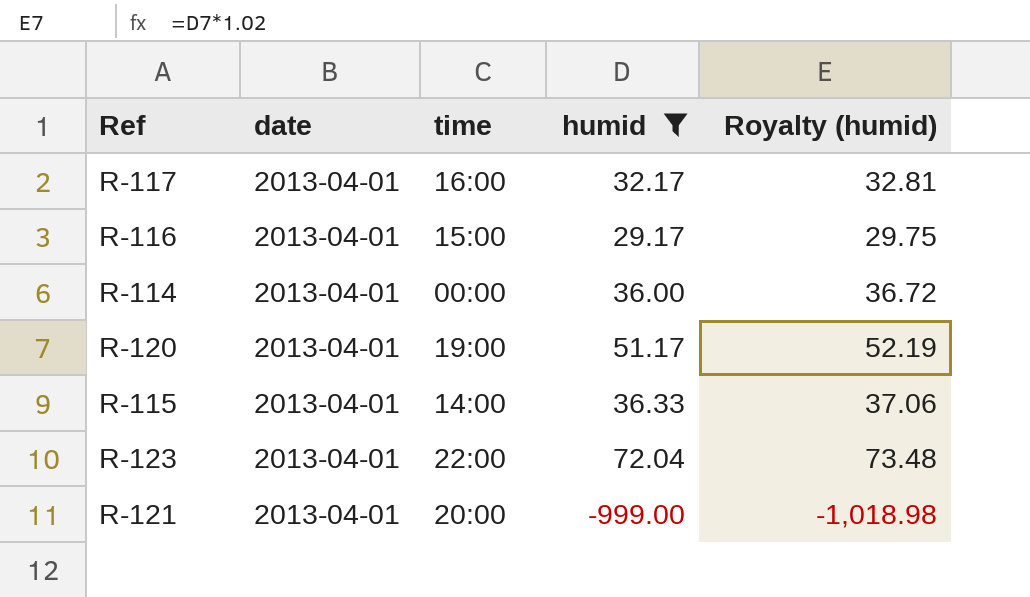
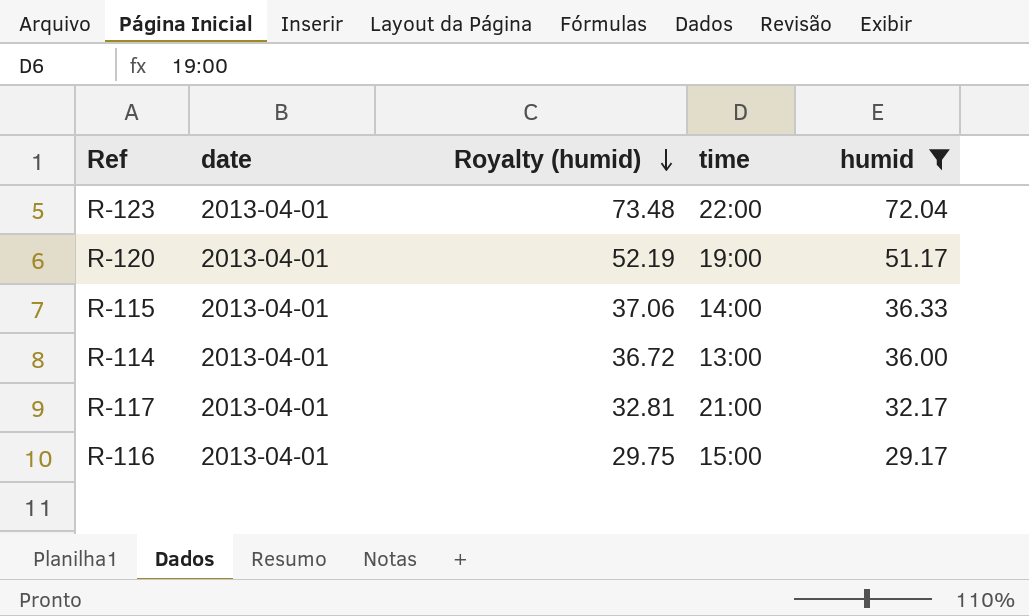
row order: none -> Royalty (humid) descending
column Royalty (humid) | position: 5 -> 3
row R-121: 2013-04-01 | 20:00 | -999.00 | -1,018.98 -> none
R-114 | time: 00:00 -> 13:00
R-117 | time: 16:00 -> 21:00

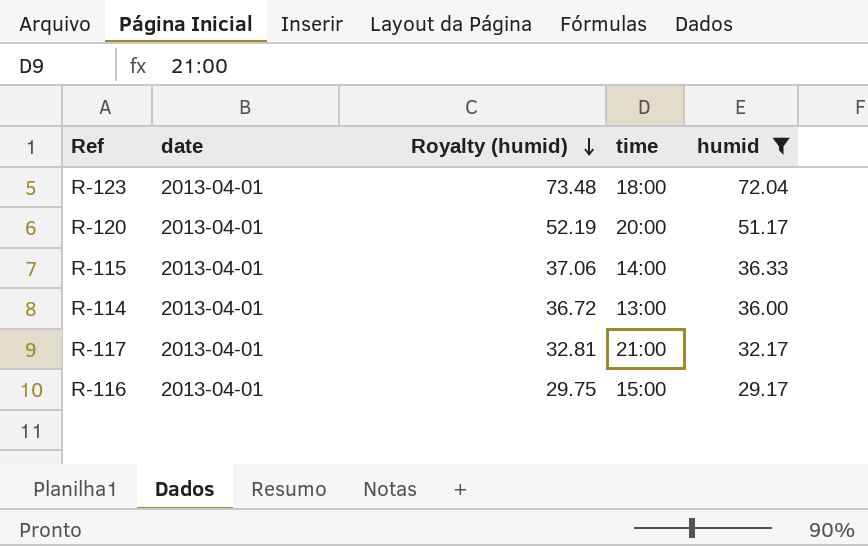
R-123 | time: 22:00 -> 18:00
R-120 | time: 19:00 -> 20:00

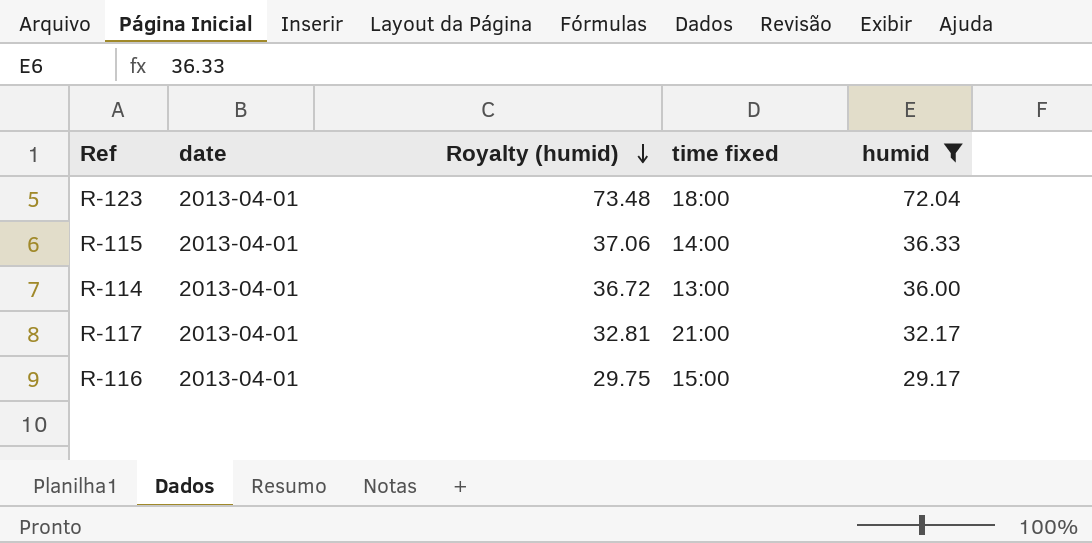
column name: time -> time fixed
row R-120: 2013-04-01 | 52.19 | 20:00 | 51.17 -> none

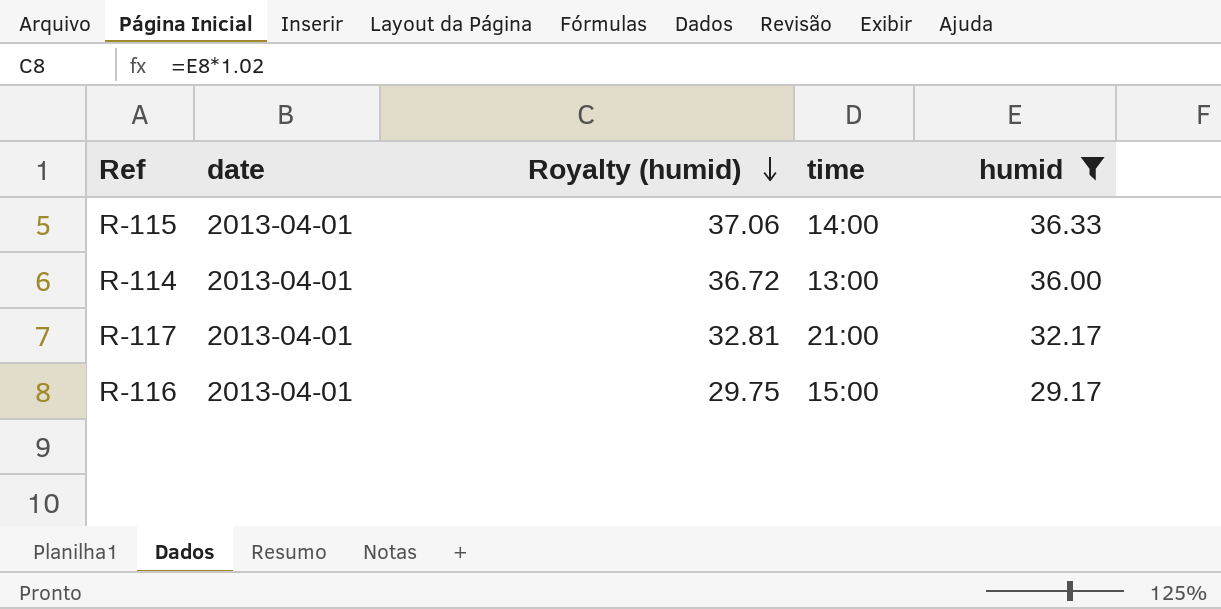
column name: time fixed -> time
row R-123: 2013-04-01 | 73.48 | 18:00 | 72.04 -> none

